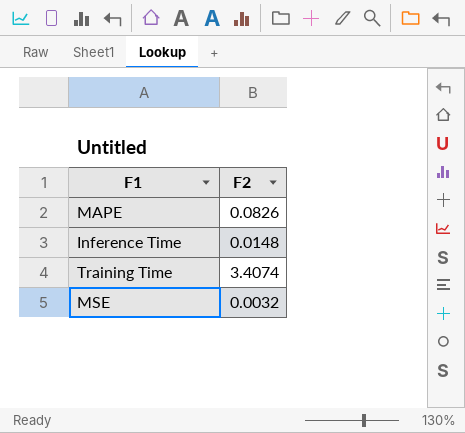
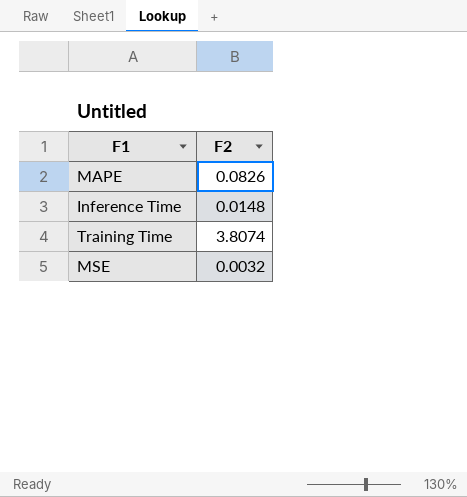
Training Time | F2: 3.4074 -> 3.8074

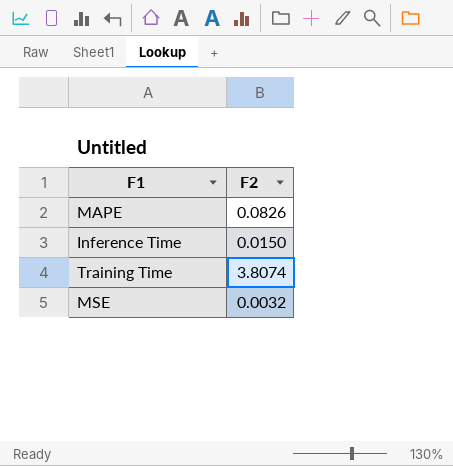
Inference Time | F2: 0.0148 -> 0.0150

